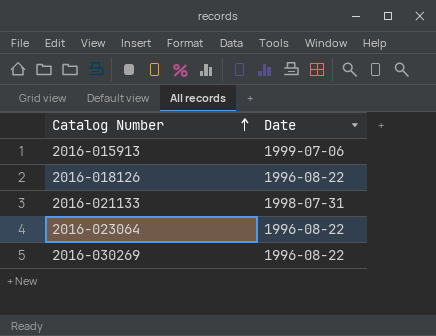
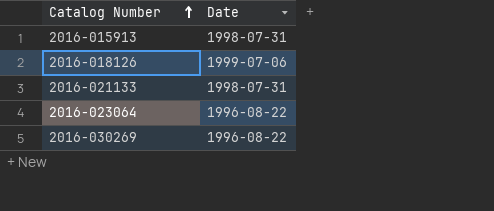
2016-015913 | Date: 1999-07-06 -> 1998-07-31
2016-018126 | Date: 1996-08-22 -> 1999-07-06

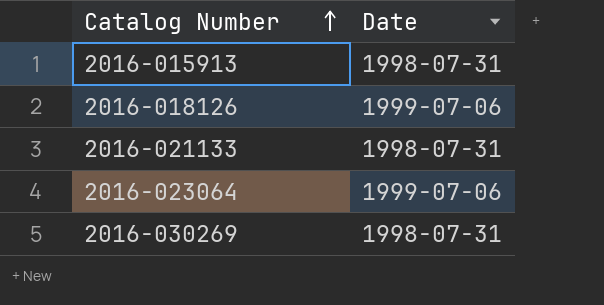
2016-023064 | Date: 1996-08-22 -> 1999-07-06
2016-030269 | Date: 1996-08-22 -> 1998-07-31

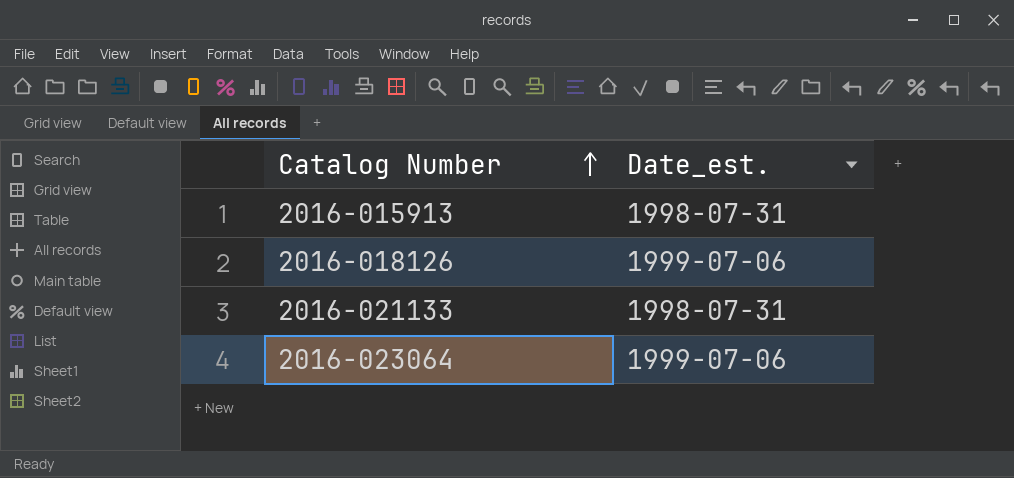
column name: Date -> Date_est.
row 2016-030269: 1998-07-31 -> none

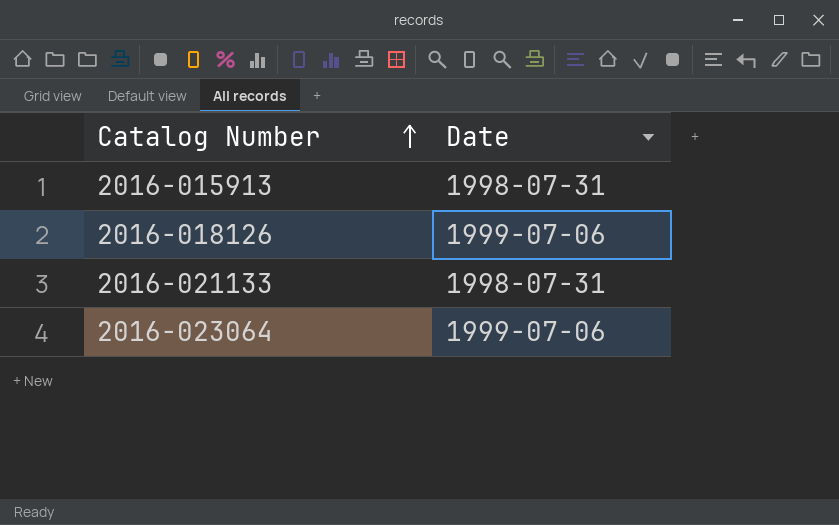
column name: Date_est. -> Date

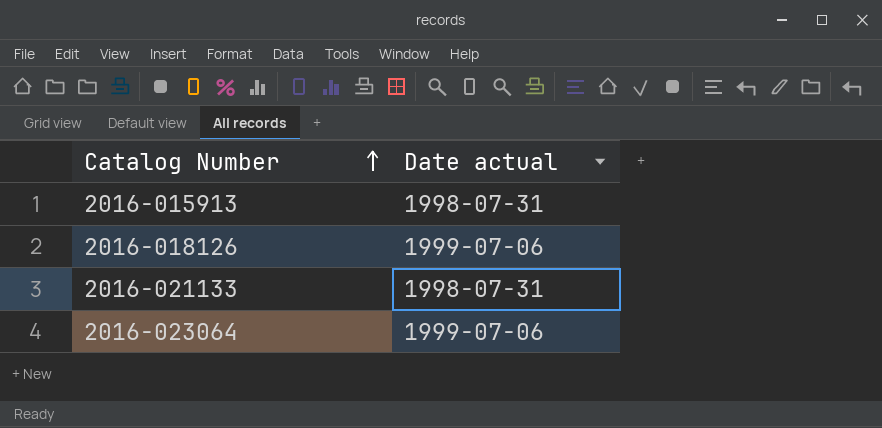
column name: Date -> Date actual

